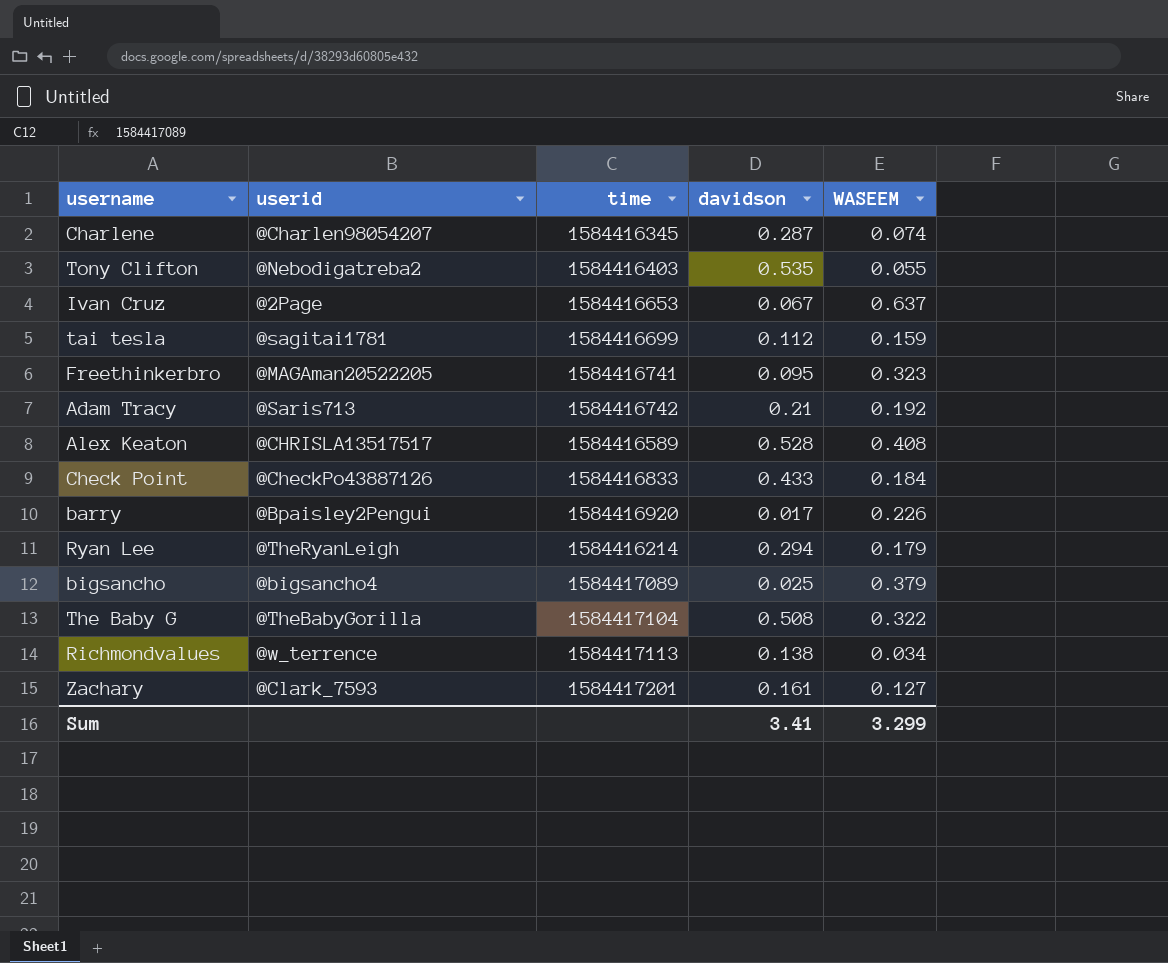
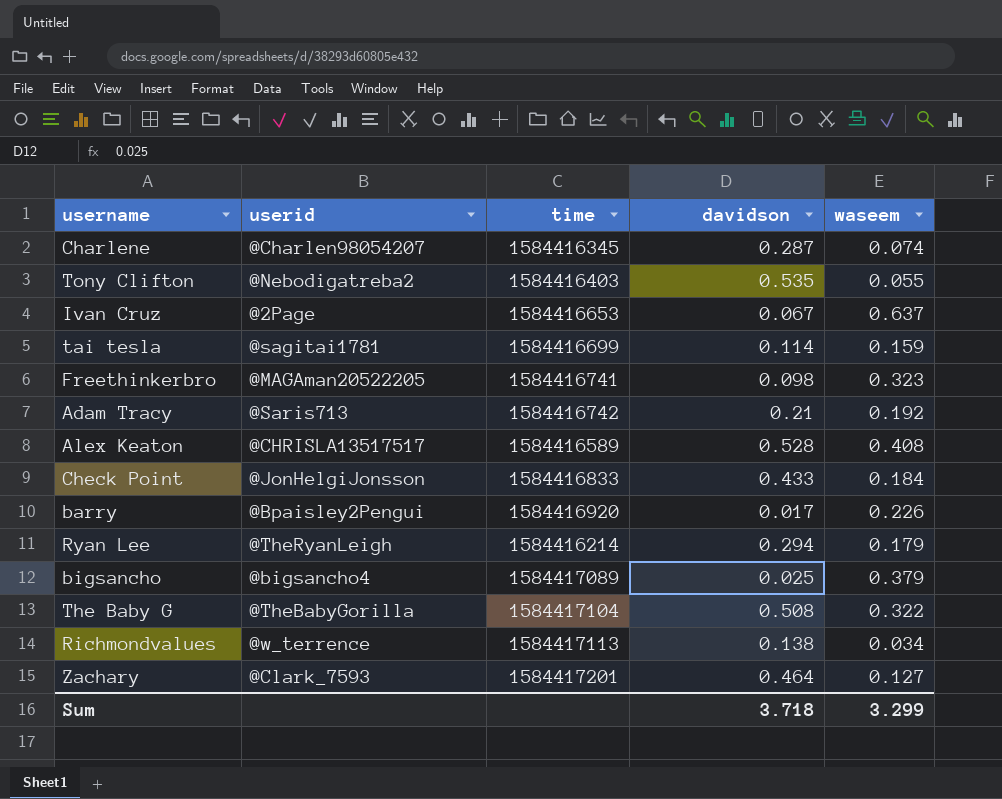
column name: WASEEM -> waseem
tai tesla | davidson: 0.112 -> 0.114
Freethinkerbro | davidson: 0.095 -> 0.098
Check Point | userid: @CheckPo43887126 -> @JonHelgiJonsson
Zachary | davidson: 0.161 -> 0.464
Sum | davidson: 3.41 -> 3.718

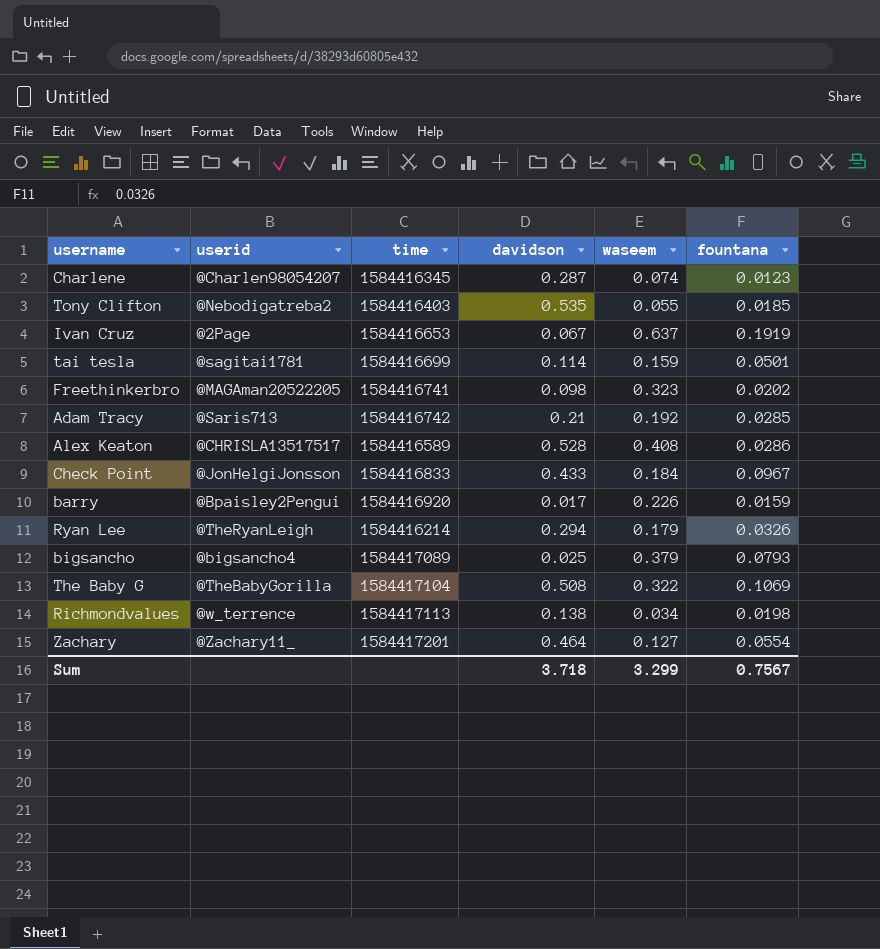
column fountana | position: none -> 6
Zachary | userid: @Clark_7593 -> @Zachary11_

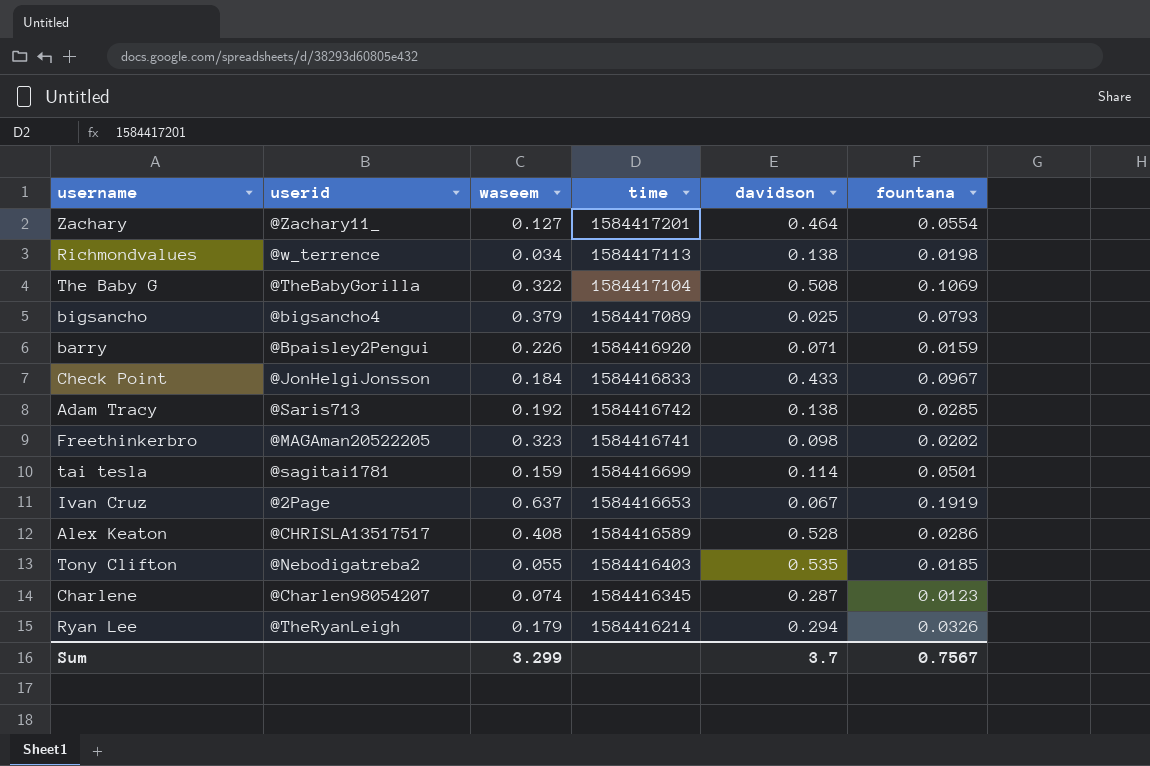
row order: none -> time descending
column waseem | position: 5 -> 3
barry | davidson: 0.017 -> 0.071
Adam Tracy | davidson: 0.21 -> 0.138
Sum | davidson: 3.718 -> 3.7

